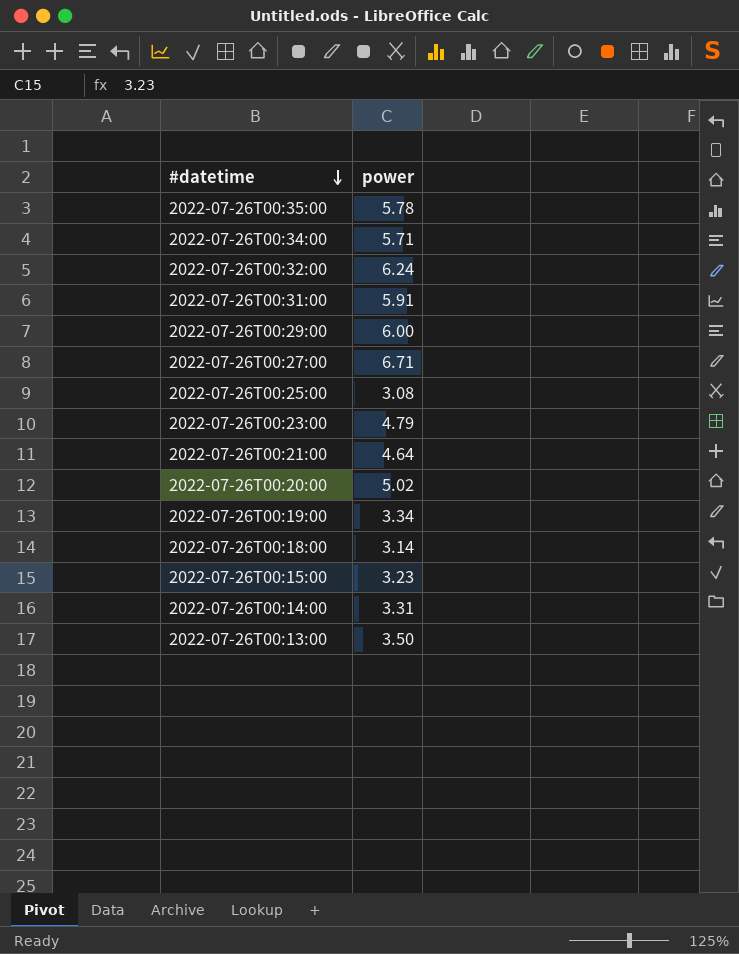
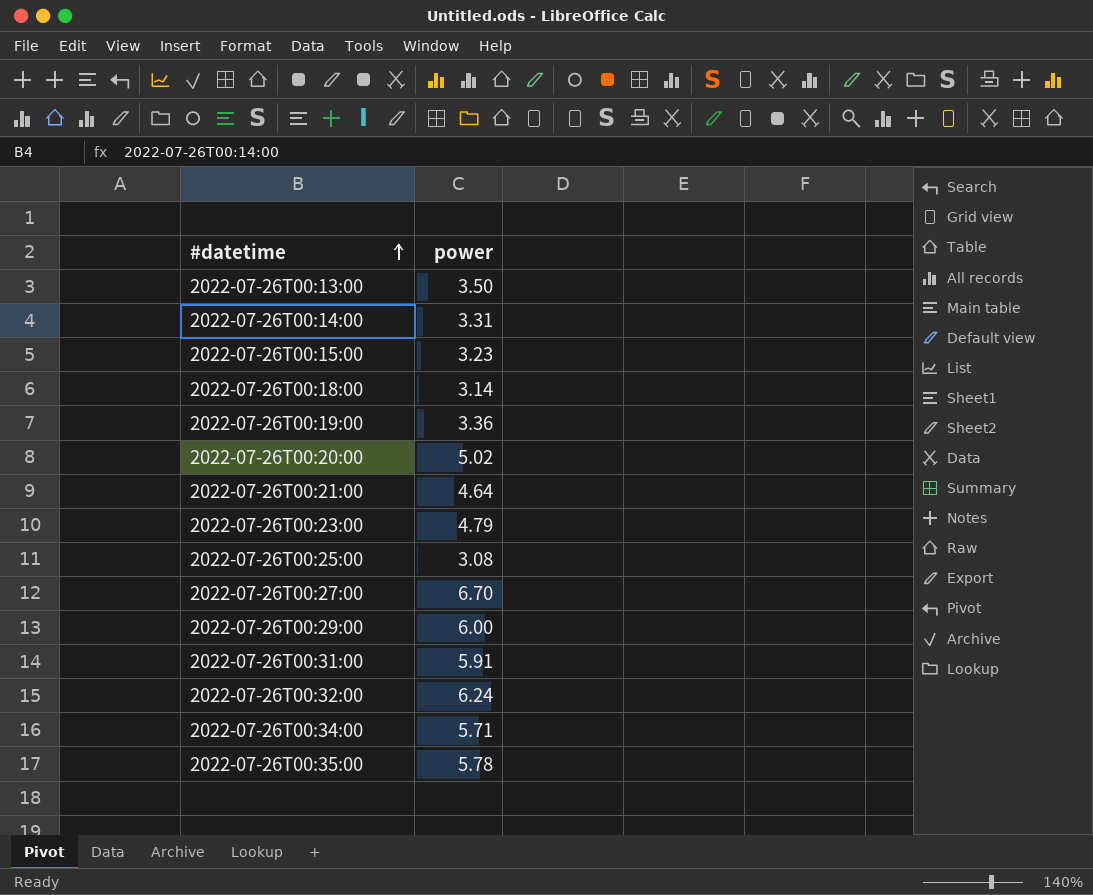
row order: #datetime descending -> #datetime ascending
2022-07-26T00:19:00 | power: 3.34 -> 3.36
2022-07-26T00:27:00 | power: 6.71 -> 6.70

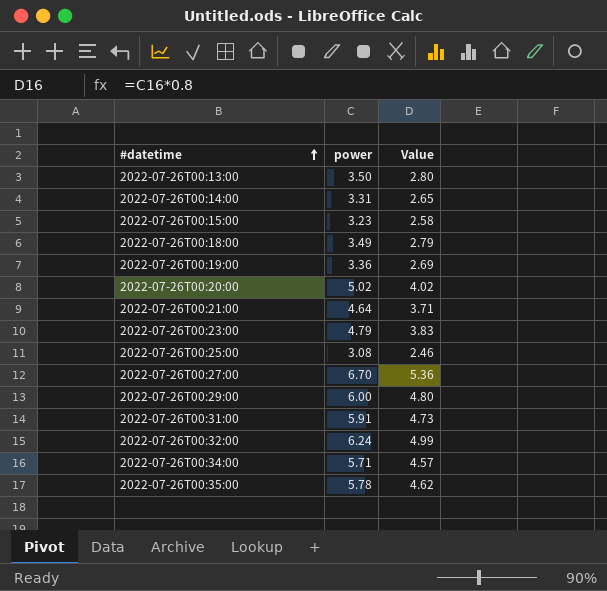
column Value | formula: none -> [power] * 0.8
2022-07-26T00:18:00 | power: 3.14 -> 3.49

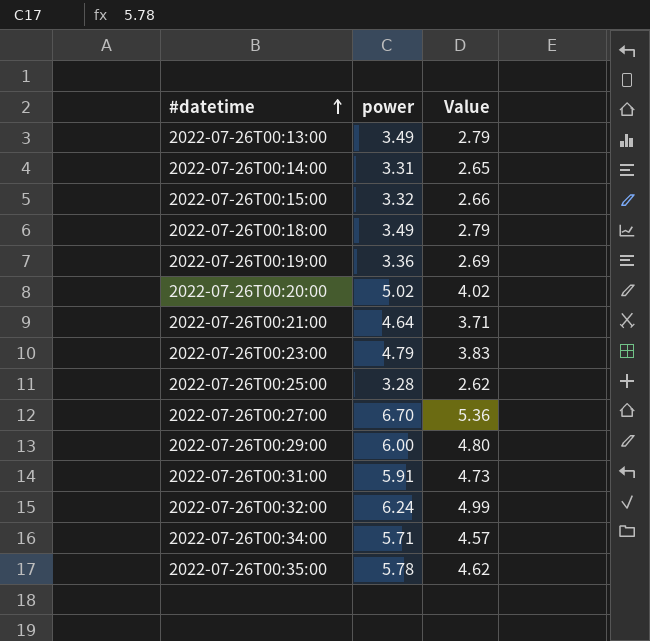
2022-07-26T00:13:00 | power: 3.50 -> 3.49
2022-07-26T00:13:00 | Value: 2.80 -> 2.79
2022-07-26T00:15:00 | power: 3.23 -> 3.32
2022-07-26T00:15:00 | Value: 2.58 -> 2.66
2022-07-26T00:25:00 | power: 3.08 -> 3.28
2022-07-26T00:25:00 | Value: 2.46 -> 2.62

